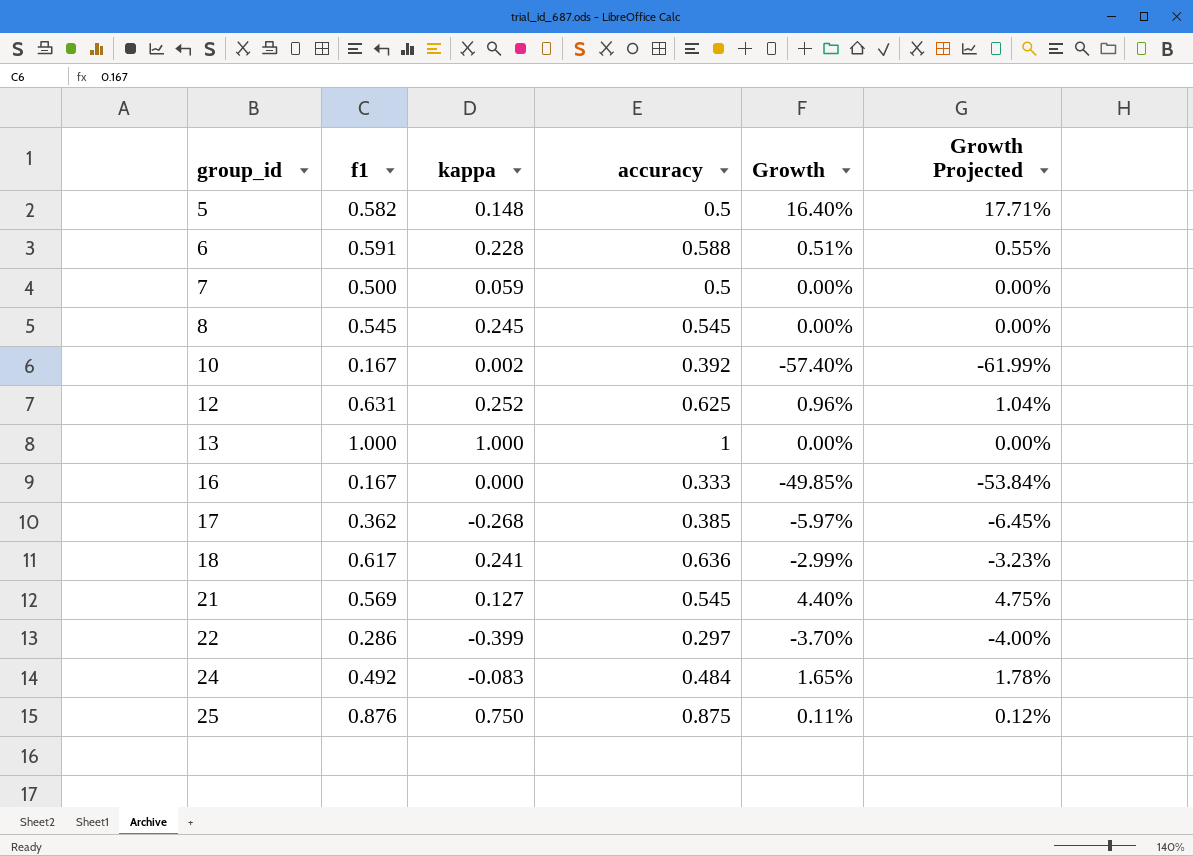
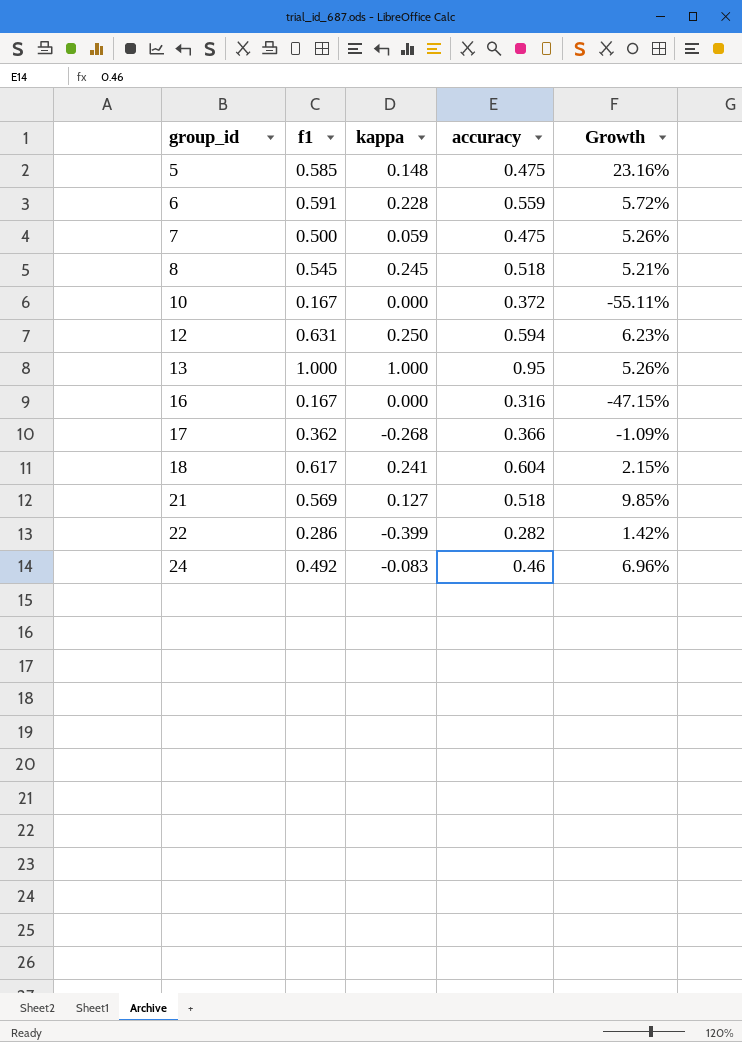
column Growth Projected | formula: [Growth] * 1.08 -> none
row 25: 0.876 | 0.750 | 0.875 | 0.11% | 0.12% -> none
5 | f1: 0.582 -> 0.585
5 | accuracy: 0.5 -> 0.475
5 | Growth: 16.40% -> 23.16%
6 | accuracy: 0.588 -> 0.559
6 | Growth: 0.51% -> 5.72%
7 | accuracy: 0.5 -> 0.475
7 | Growth: 0.00% -> 5.26%
8 | accuracy: 0.545 -> 0.518
8 | Growth: 0.00% -> 5.21%
10 | kappa: 0.002 -> 0.000
10 | accuracy: 0.392 -> 0.372
10 | Growth: -57.40% -> -55.11%
12 | kappa: 0.252 -> 0.250
12 | accuracy: 0.625 -> 0.594
12 | Growth: 0.96% -> 6.23%
13 | accuracy: 1 -> 0.95
13 | Growth: 0.00% -> 5.26%
16 | accuracy: 0.333 -> 0.316
16 | Growth: -49.85% -> -47.15%
17 | accuracy: 0.385 -> 0.366
17 | Growth: -5.97% -> -1.09%
18 | accuracy: 0.636 -> 0.604
18 | Growth: -2.99% -> 2.15%
21 | accuracy: 0.545 -> 0.518
21 | Growth: 4.40% -> 9.85%
22 | accuracy: 0.297 -> 0.282
22 | Growth: -3.70% -> 1.42%
24 | accuracy: 0.484 -> 0.46
24 | Growth: 1.65% -> 6.96%

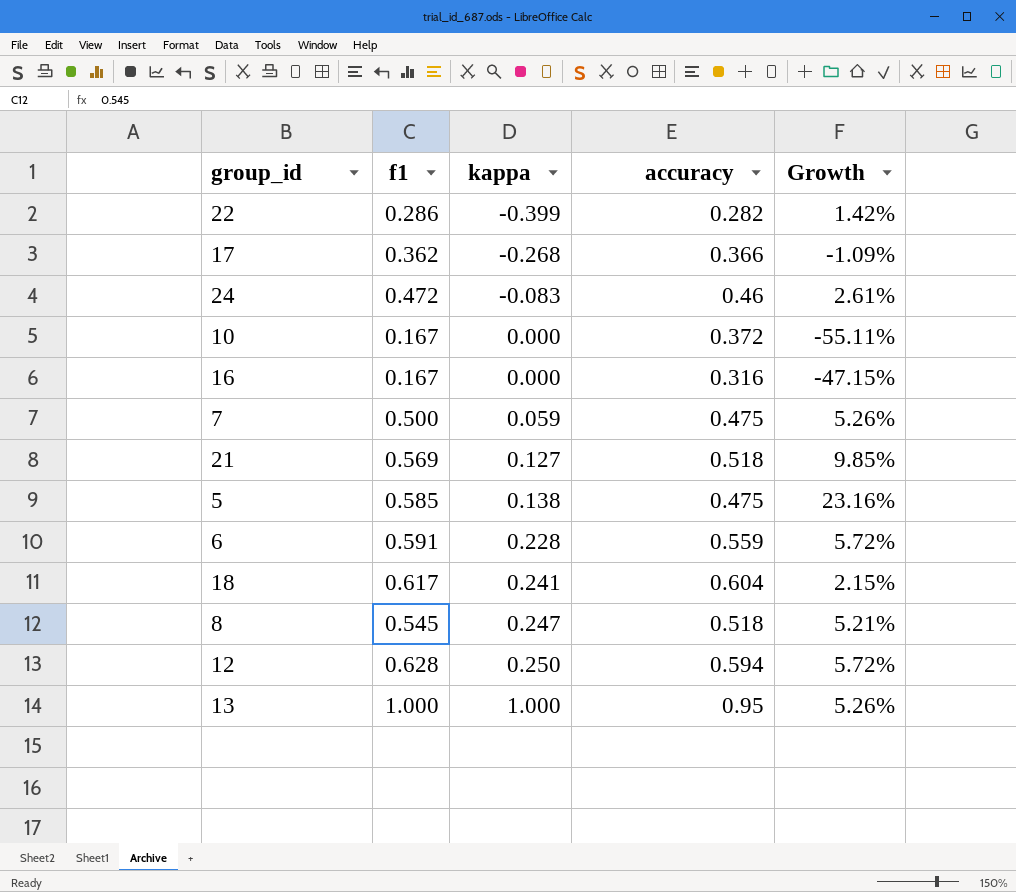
row order: group_id ascending -> kappa ascending
24 | f1: 0.492 -> 0.472
24 | Growth: 6.96% -> 2.61%
5 | kappa: 0.148 -> 0.138
8 | kappa: 0.245 -> 0.247
12 | f1: 0.631 -> 0.628
12 | Growth: 6.23% -> 5.72%

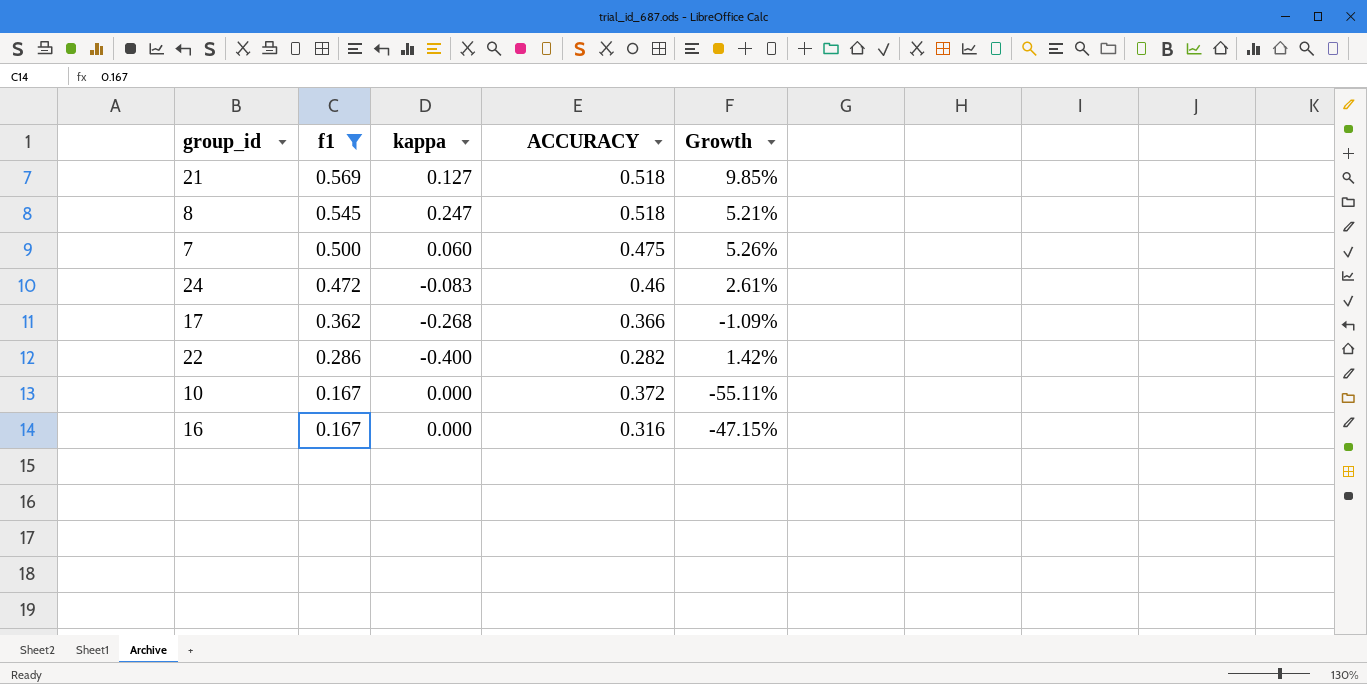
filter: none -> f1 <= 0.569
row order: kappa ascending -> f1 descending
column name: accuracy -> ACCURACY
7 | kappa: 0.059 -> 0.060
22 | kappa: -0.399 -> -0.400

